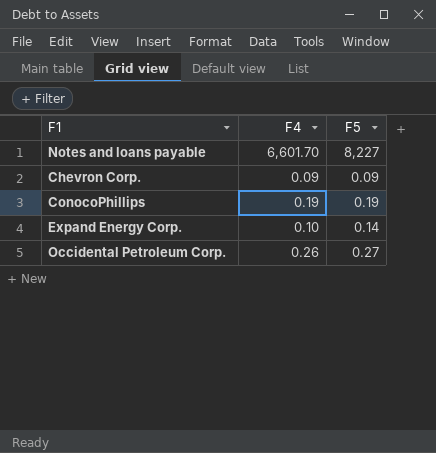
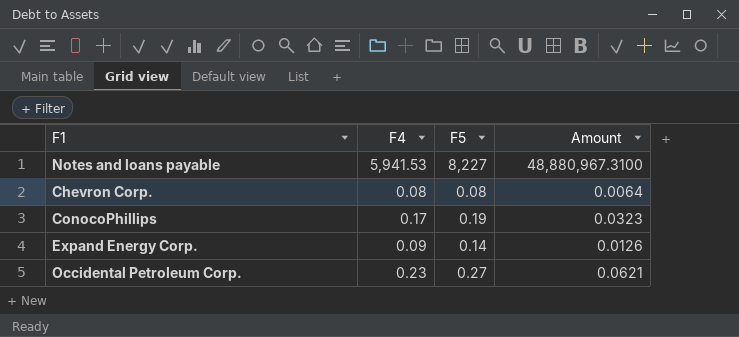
column Amount | formula: none -> [F4] * [F5]
Notes and loans payable | F4: 6,601.70 -> 5,941.53
Chevron Corp. | F4: 0.09 -> 0.08
Chevron Corp. | F5: 0.09 -> 0.08
ConocoPhillips | F4: 0.19 -> 0.17
Expand Energy Corp. | F4: 0.10 -> 0.09
Occidental Petroleum Corp. | F4: 0.26 -> 0.23

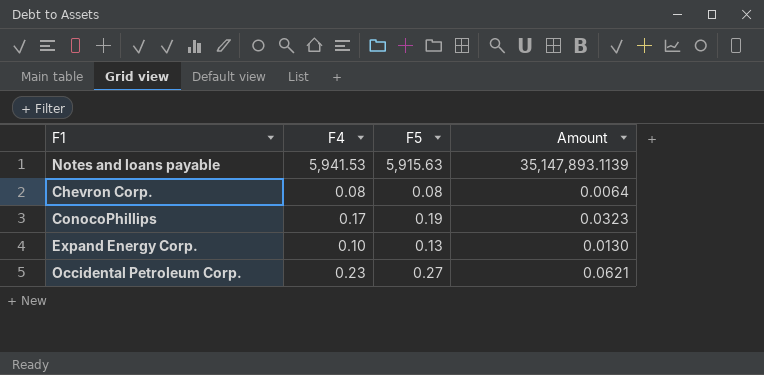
Notes and loans payable | F5: 8,227 -> 5,915.63
Notes and loans payable | Amount: 48,880,967.3100 -> 35,147,893.1139
Expand Energy Corp. | F4: 0.09 -> 0.10
Expand Energy Corp. | F5: 0.14 -> 0.13
Expand Energy Corp. | Amount: 0.0126 -> 0.0130

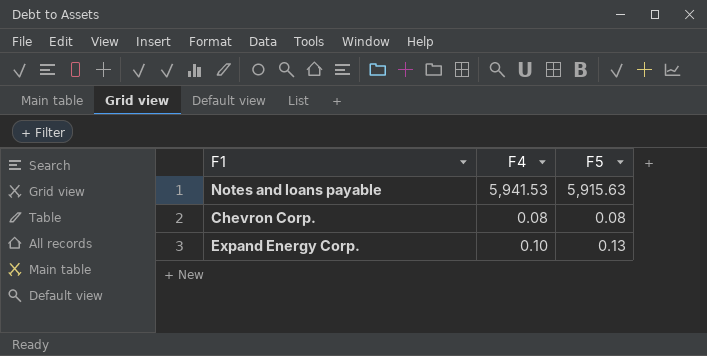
column Amount | formula: [F4] * [F5] -> none
row ConocoPhillips: 0.17 | 0.19 | 0.0323 -> none
row Occidental Petroleum Corp.: 0.23 | 0.27 | 0.0621 -> none

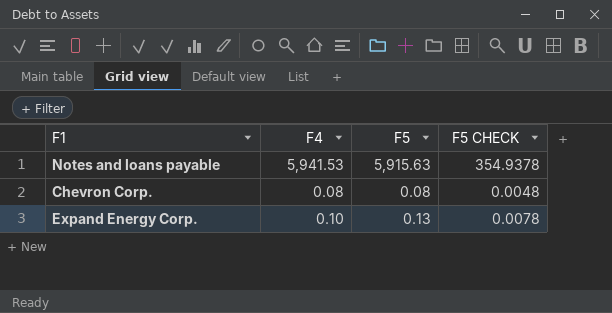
column F5 CHECK | formula: none -> [F5] * 0.06

